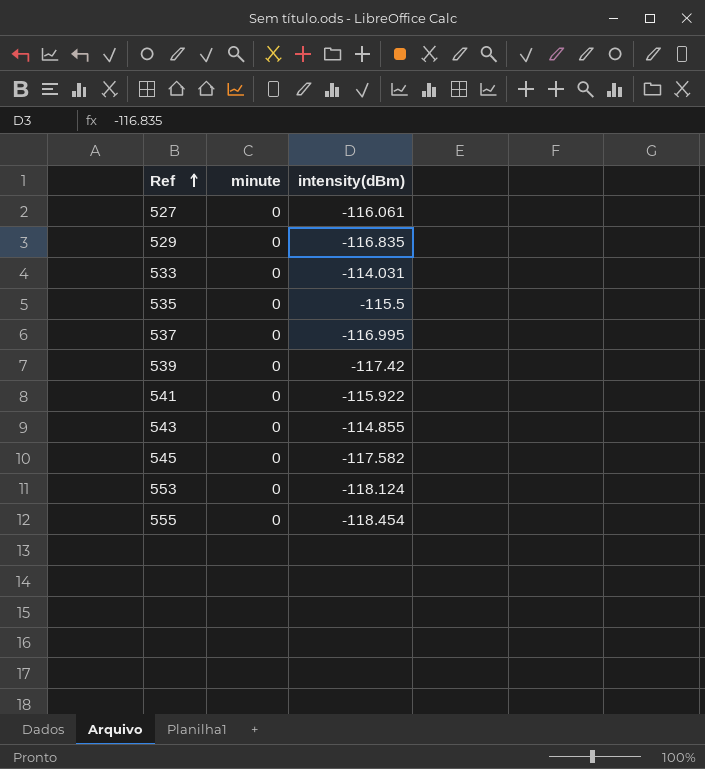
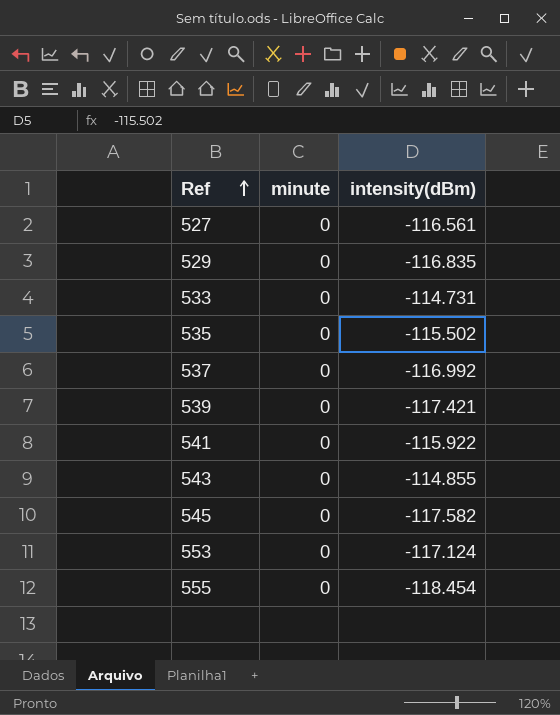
527 | intensity(dBm): -116.061 -> -116.561
533 | intensity(dBm): -114.031 -> -114.731
535 | intensity(dBm): -115.5 -> -115.502
537 | intensity(dBm): -116.995 -> -116.992
539 | intensity(dBm): -117.42 -> -117.421
553 | intensity(dBm): -118.124 -> -117.124

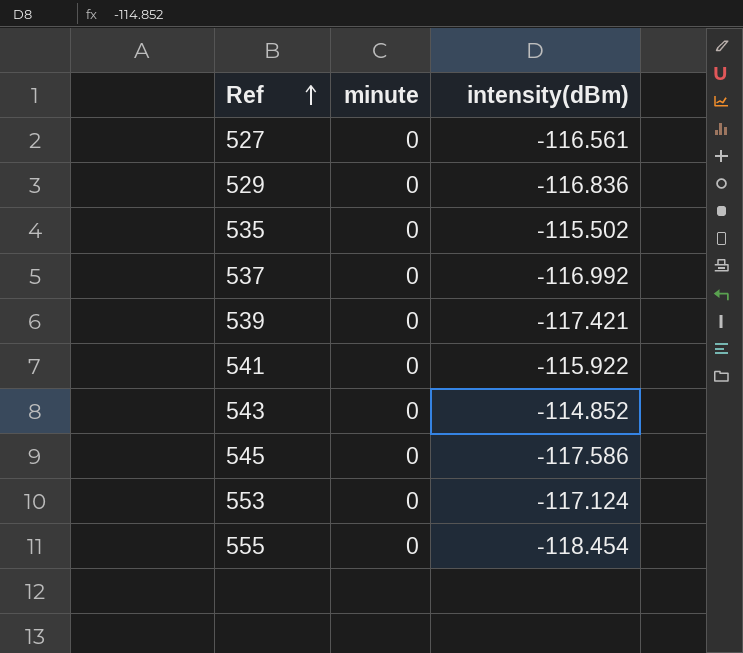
row 533: 0 | -114.731 -> none
529 | intensity(dBm): -116.835 -> -116.836
543 | intensity(dBm): -114.855 -> -114.852
545 | intensity(dBm): -117.582 -> -117.586

